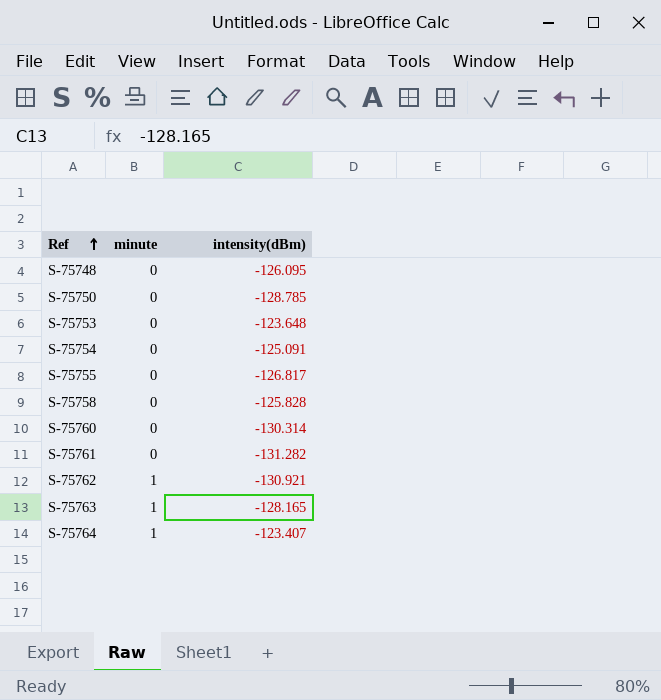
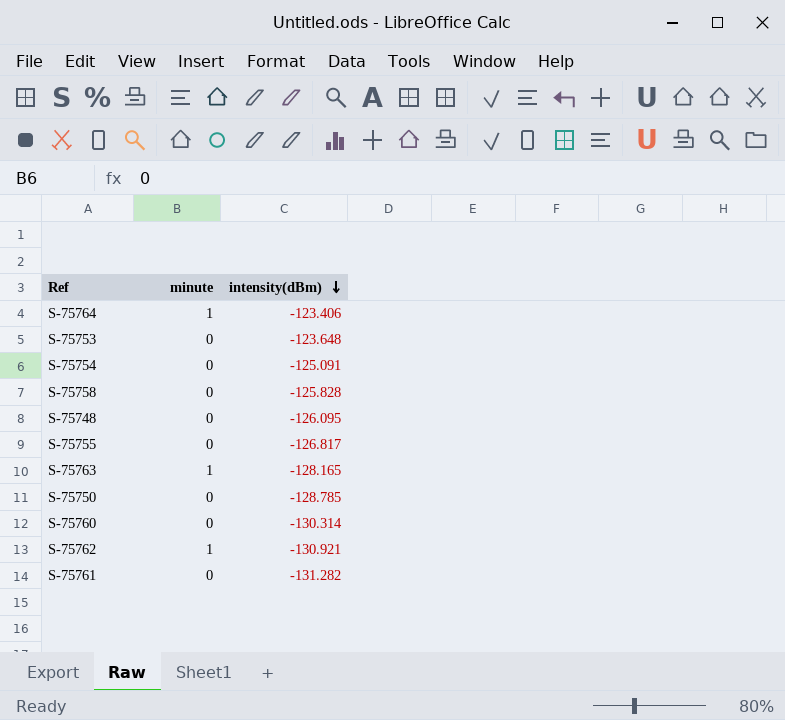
row order: Ref ascending -> intensity(dBm) descending
S-75764 | intensity(dBm): -123.407 -> -123.406

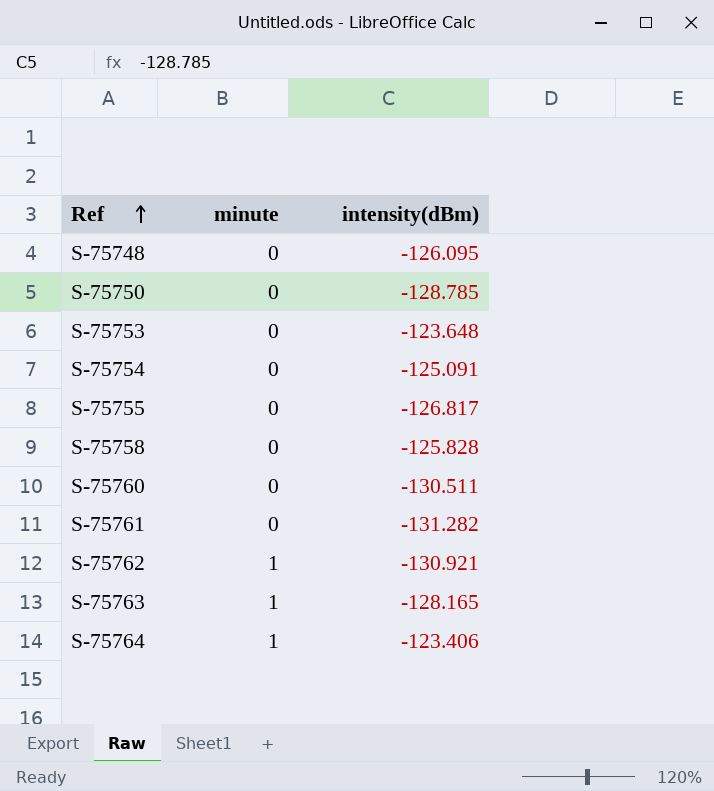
row order: intensity(dBm) descending -> Ref ascending
S-75760 | intensity(dBm): -130.314 -> -130.511

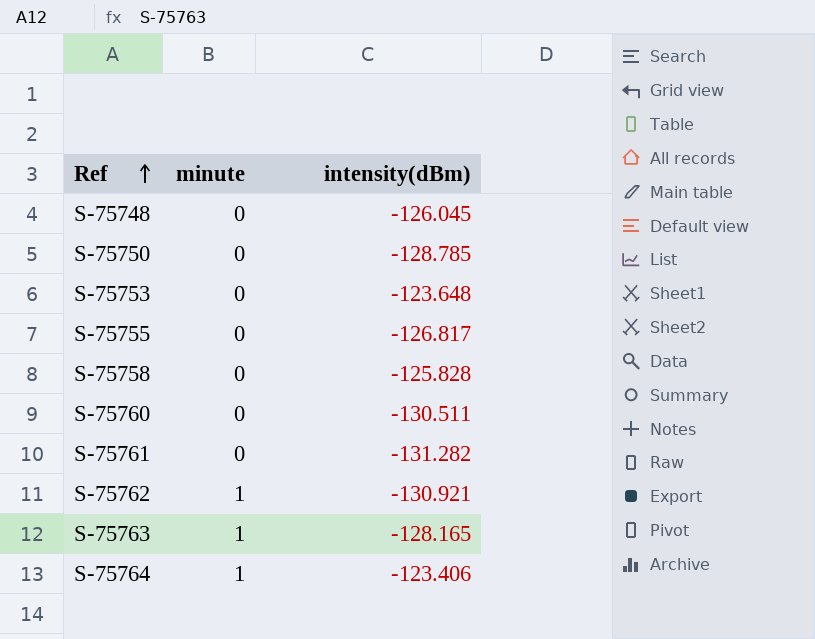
row S-75754: 0 | -125.091 -> none
S-75748 | intensity(dBm): -126.095 -> -126.045

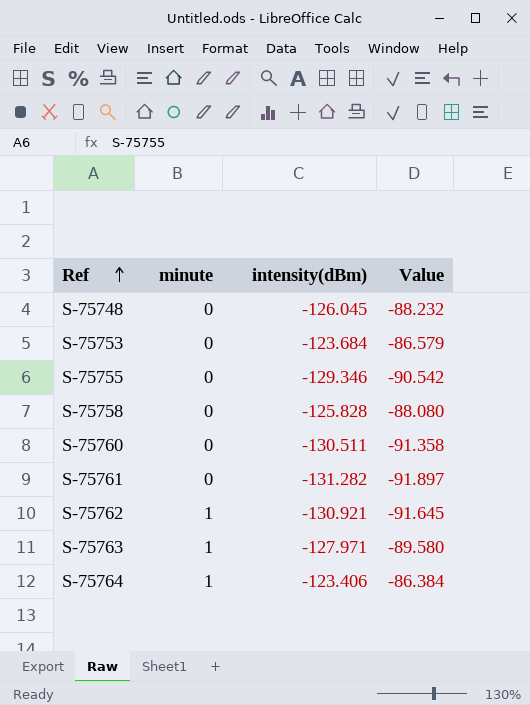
column Value | formula: none -> [intensity(dBm)] * 0.7
row S-75750: 0 | -128.785 -> none
S-75753 | intensity(dBm): -123.648 -> -123.684
S-75755 | intensity(dBm): -126.817 -> -129.346
S-75763 | intensity(dBm): -128.165 -> -127.971

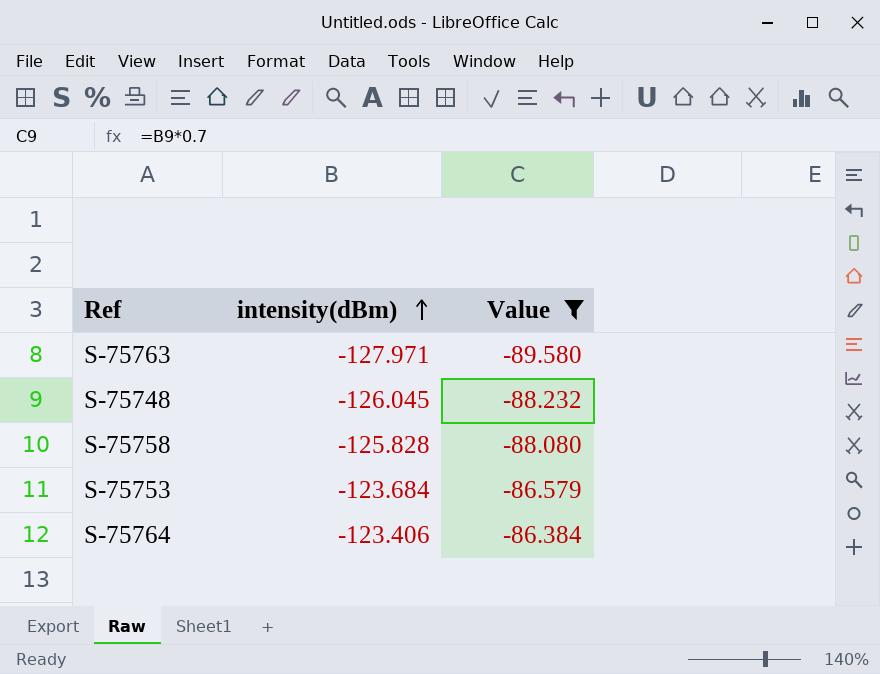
filter: none -> Value >= -89.580
row order: Ref ascending -> intensity(dBm) ascending
column minute | position: 2 -> none

